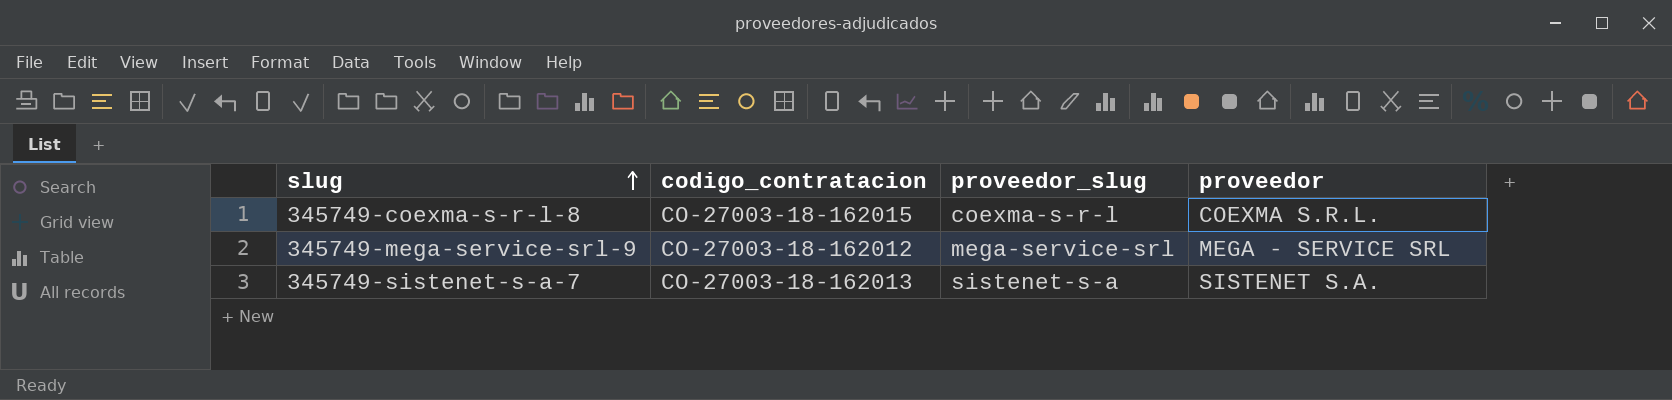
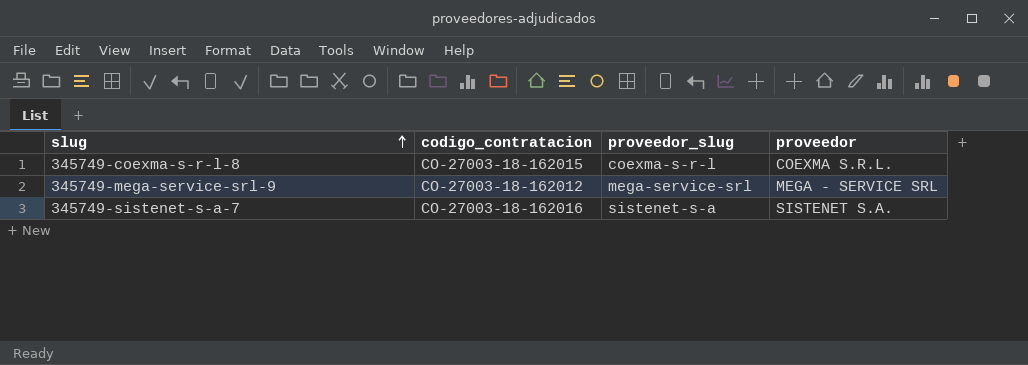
345749-sistenet-s-a-7 | codigo_contratacion: CO-27003-18-162013 -> CO-27003-18-162016

